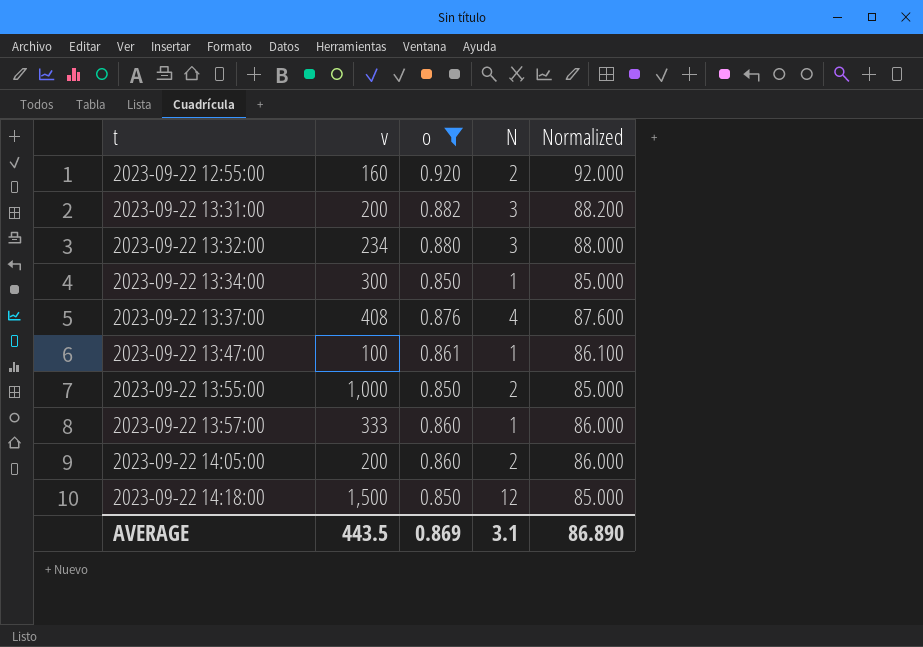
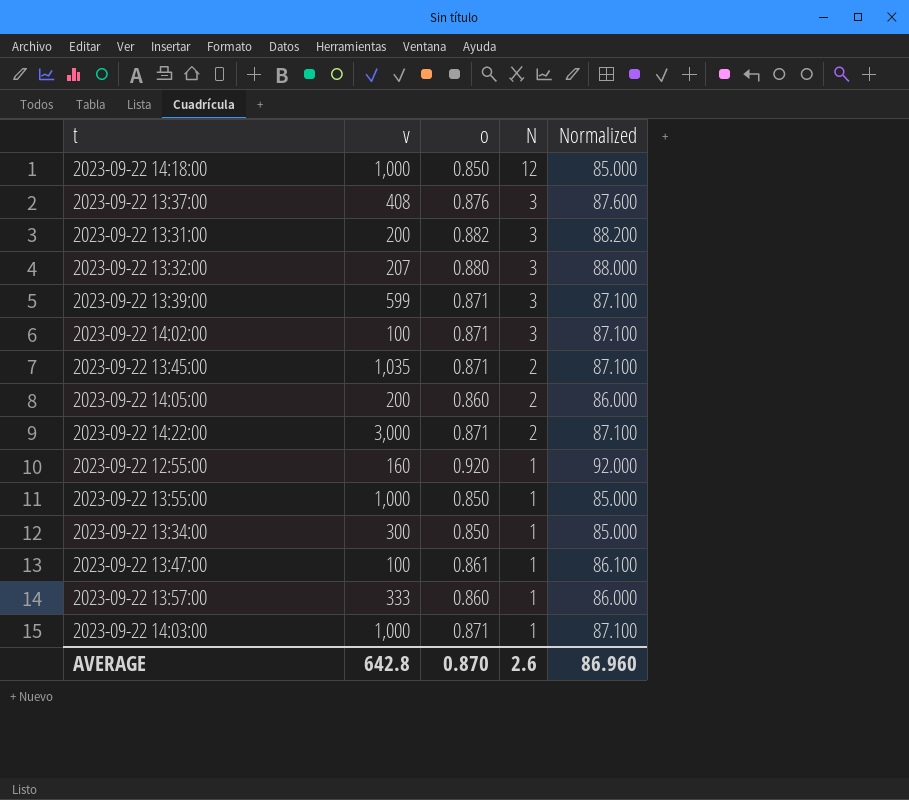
filter: o != 0.871 -> none
row order: t ascending -> N descending
2023-09-22 14:18:00 | v: 1,500 -> 1,000
2023-09-22 13:37:00 | N: 4 -> 3
2023-09-22 13:32:00 | v: 234 -> 207
2023-09-22 12:55:00 | N: 2 -> 1
2023-09-22 13:55:00 | N: 2 -> 1
AVERAGE | v: 443.5 -> 642.8
AVERAGE | o: 0.869 -> 0.870
AVERAGE | N: 3.1 -> 2.6
AVERAGE | Normalized: 86.890 -> 86.960

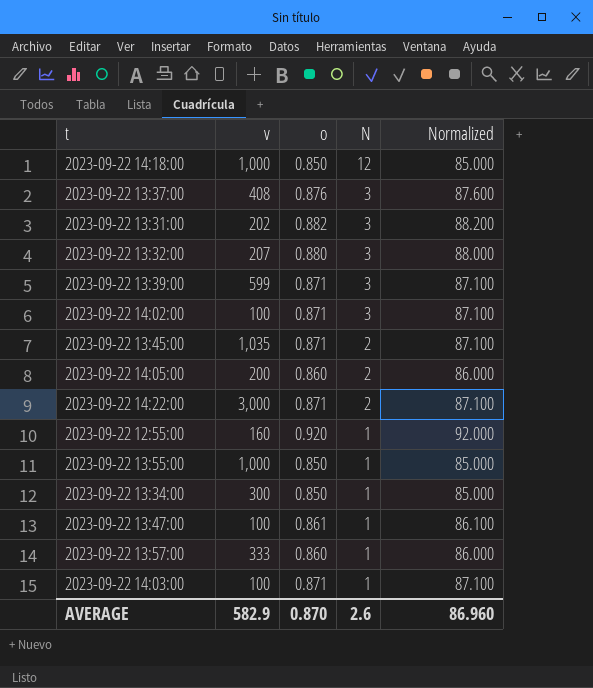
2023-09-22 13:31:00 | v: 200 -> 202
2023-09-22 14:03:00 | v: 1,000 -> 100
AVERAGE | v: 642.8 -> 582.9

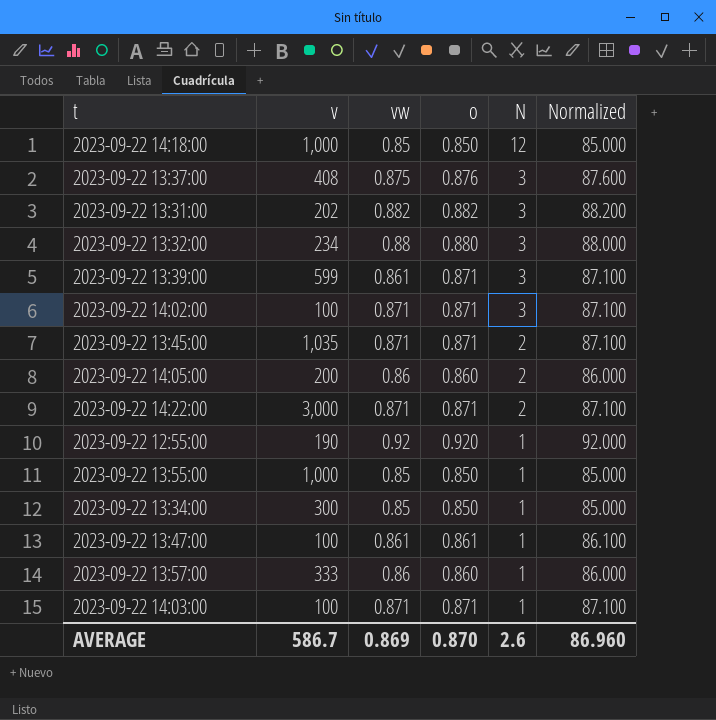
column vw | position: none -> 3
2023-09-22 13:32:00 | v: 207 -> 234
2023-09-22 12:55:00 | v: 160 -> 190
AVERAGE | v: 582.9 -> 586.7

